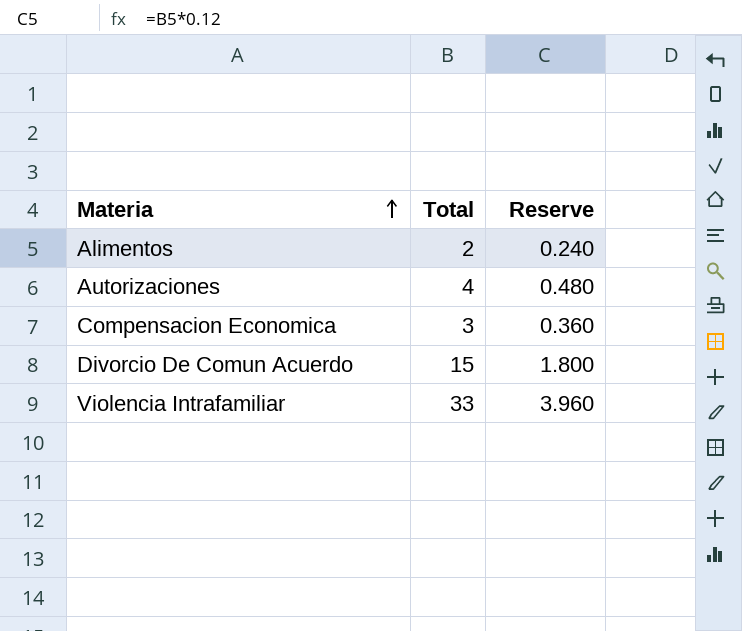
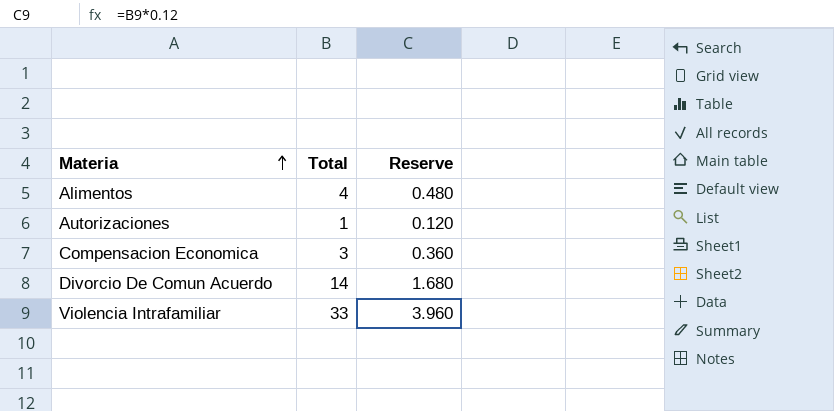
Alimentos | Total: 2 -> 4
Alimentos | Reserve: 0.240 -> 0.480
Autorizaciones | Total: 4 -> 1
Autorizaciones | Reserve: 0.480 -> 0.120
Divorcio De Comun Acuerdo | Total: 15 -> 14
Divorcio De Comun Acuerdo | Reserve: 1.800 -> 1.680

